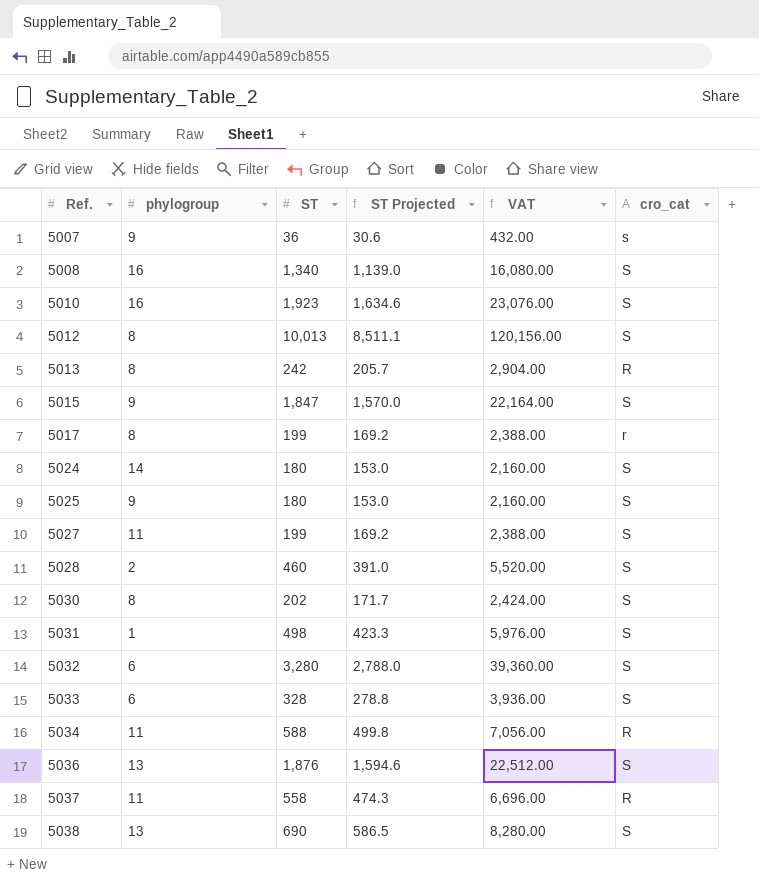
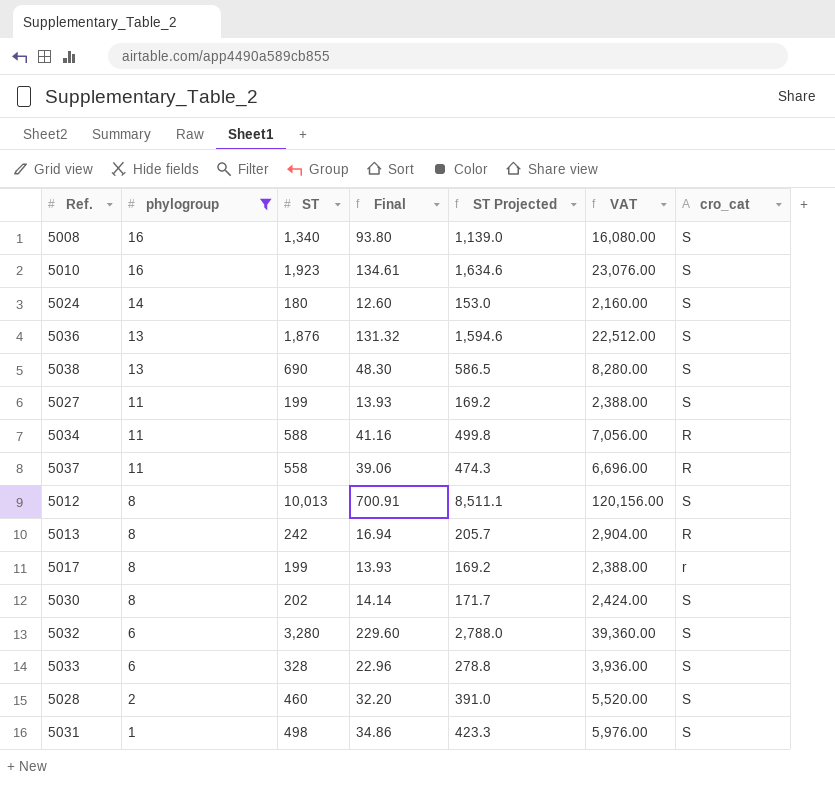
filter: none -> phylogroup != 9
row order: Ref. ascending -> phylogroup descending
column Final | formula: none -> [ST] * 0.07

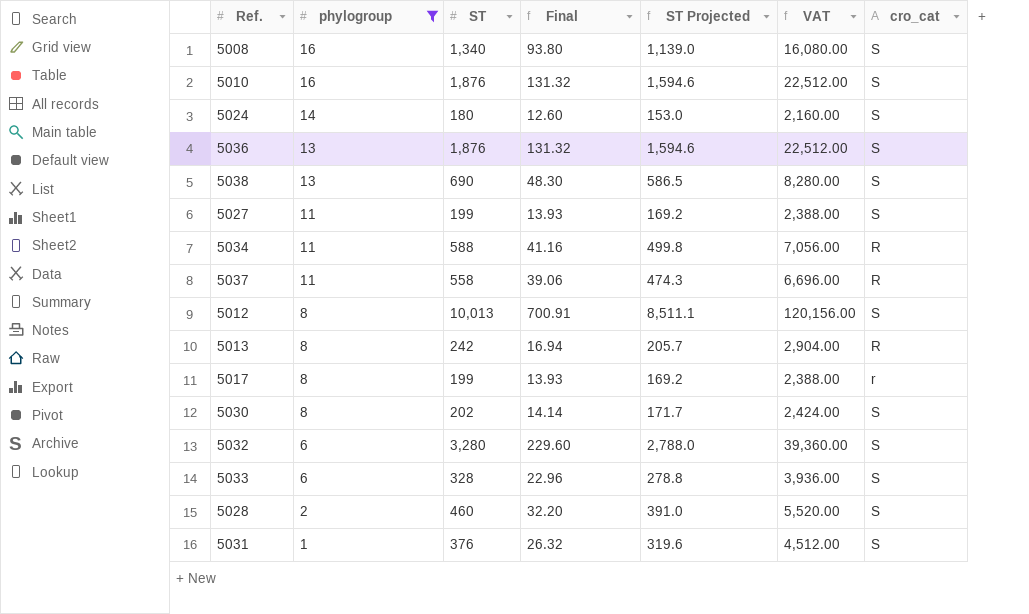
5010 | ST: 1,923 -> 1,876
5010 | Final: 134.61 -> 131.32
5010 | ST Projected: 1,634.6 -> 1,594.6
5010 | VAT: 23,076.00 -> 22,512.00
5031 | ST: 498 -> 376
5031 | Final: 34.86 -> 26.32
5031 | ST Projected: 423.3 -> 319.6
5031 | VAT: 5,976.00 -> 4,512.00

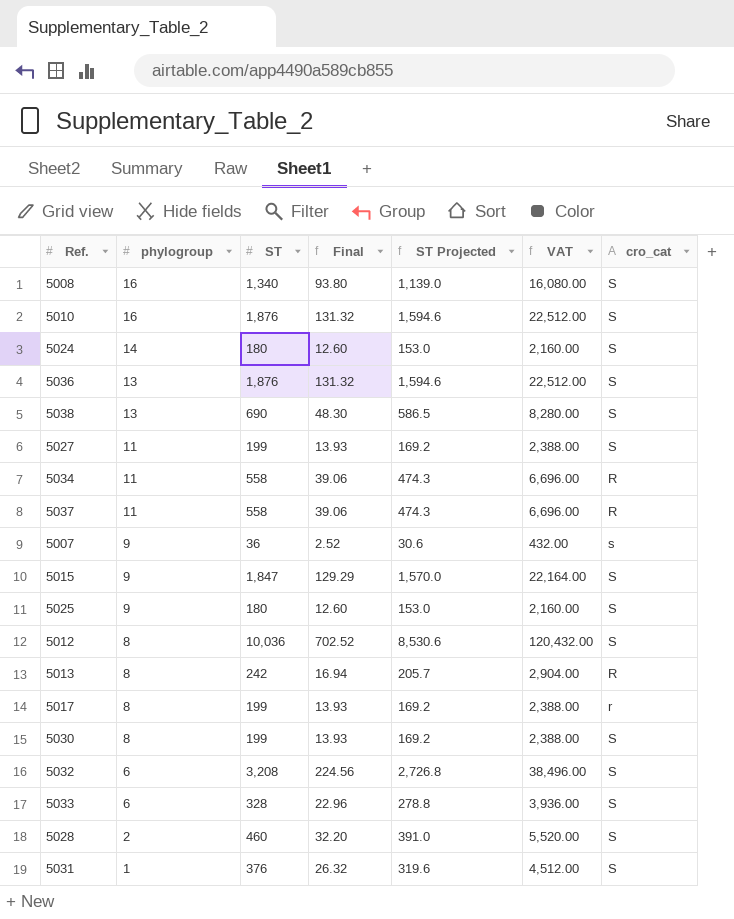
filter: phylogroup != 9 -> none
5034 | ST: 588 -> 558
5034 | Final: 41.16 -> 39.06
5034 | ST Projected: 499.8 -> 474.3
5034 | VAT: 7,056.00 -> 6,696.00
5012 | ST: 10,013 -> 10,036
5012 | Final: 700.91 -> 702.52
5012 | ST Projected: 8,511.1 -> 8,530.6
5012 | VAT: 120,156.00 -> 120,432.00
5030 | ST: 202 -> 199
5030 | Final: 14.14 -> 13.93
5030 | ST Projected: 171.7 -> 169.2
5030 | VAT: 2,424.00 -> 2,388.00
5032 | ST: 3,280 -> 3,208
5032 | Final: 229.60 -> 224.56
5032 | ST Projected: 2,788.0 -> 2,726.8
5032 | VAT: 39,360.00 -> 38,496.00

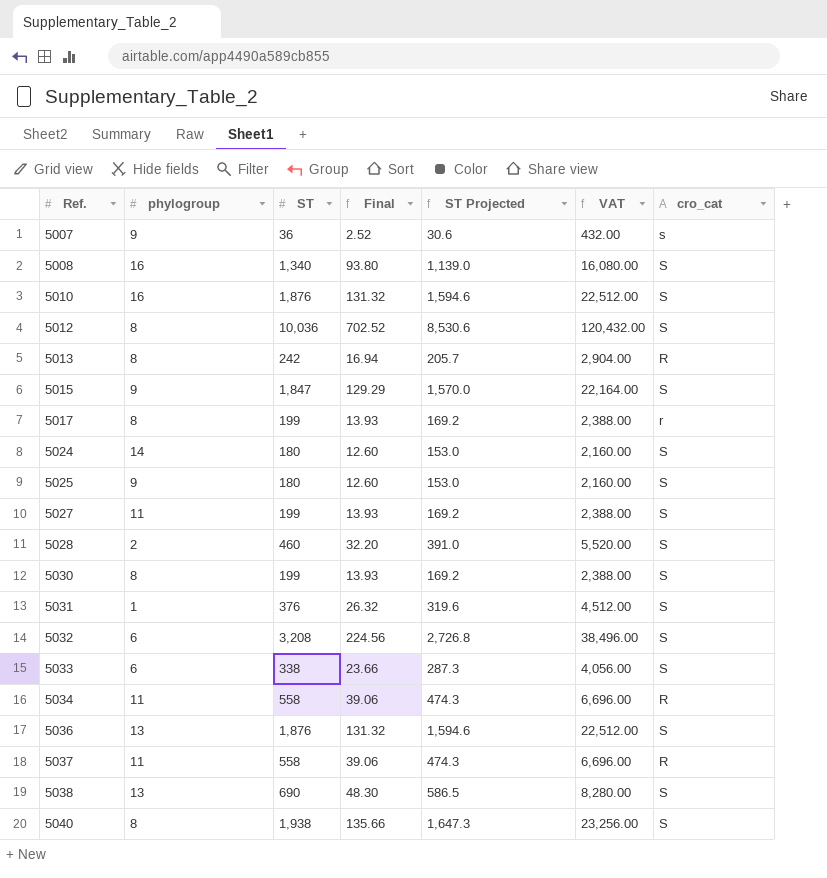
row order: phylogroup descending -> Ref. ascending
5033 | ST: 328 -> 338
5033 | Final: 22.96 -> 23.66
5033 | ST Projected: 278.8 -> 287.3
5033 | VAT: 3,936.00 -> 4,056.00
row 5040: none -> 8 | 1,938 | 135.66 | 1,647.3 | 23,256.00 | S

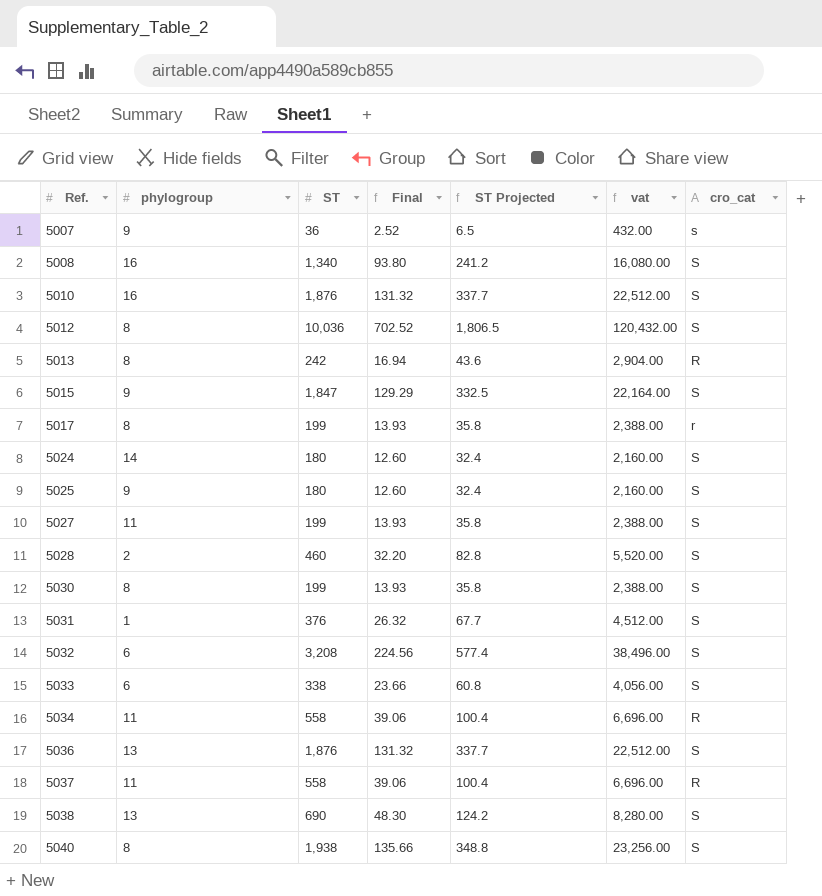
column ST Projected | formula: [ST] * 0.85 -> [ST] * 0.18
column name: VAT -> vat

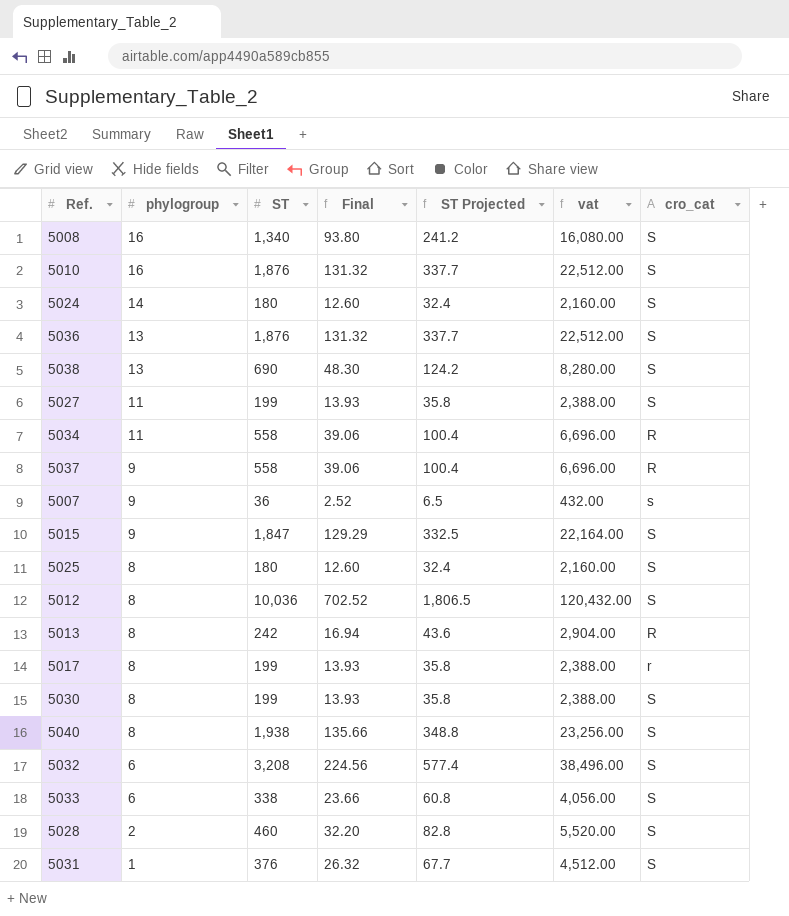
row order: Ref. ascending -> phylogroup descending
5037 | phylogroup: 11 -> 9
5025 | phylogroup: 9 -> 8

